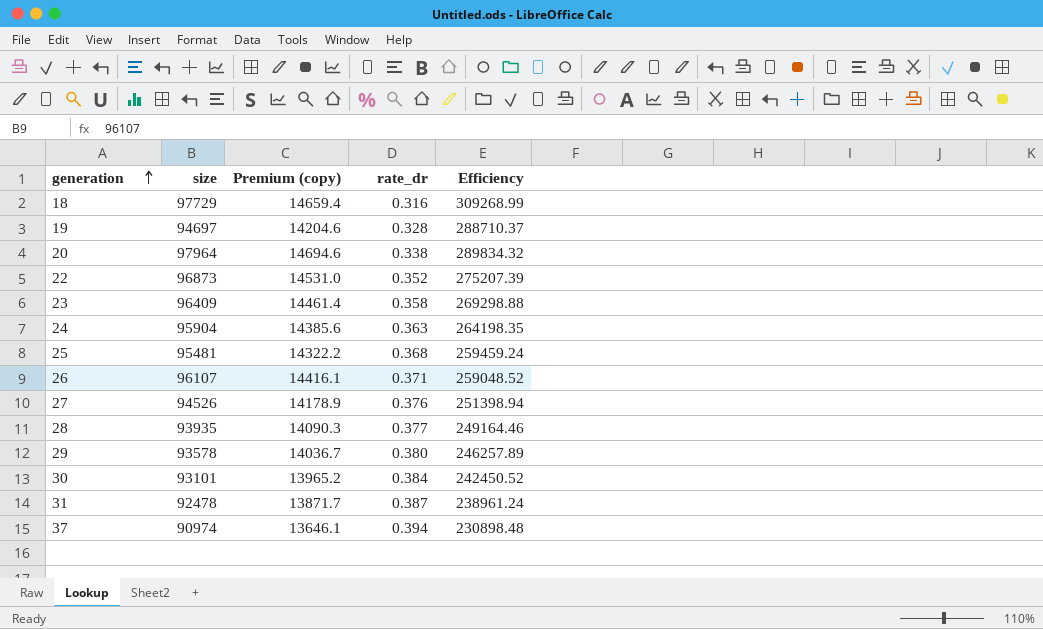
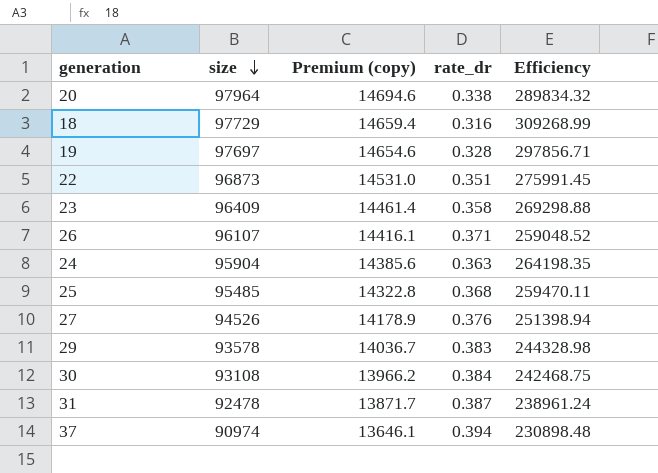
row order: generation ascending -> size descending
row 28: 93935 | 14090.3 | 0.377 | 249164.46 -> none
19 | size: 94697 -> 97697
19 | Premium (copy): 14204.6 -> 14654.6
19 | Efficiency: 288710.37 -> 297856.71
22 | rate_dr: 0.352 -> 0.351
22 | Efficiency: 275207.39 -> 275991.45
25 | size: 95481 -> 95485
25 | Premium (copy): 14322.2 -> 14322.8
25 | Efficiency: 259459.24 -> 259470.11
29 | rate_dr: 0.380 -> 0.383
29 | Efficiency: 246257.89 -> 244328.98
30 | size: 93101 -> 93108
30 | Premium (copy): 13965.2 -> 13966.2
30 | Efficiency: 242450.52 -> 242468.75

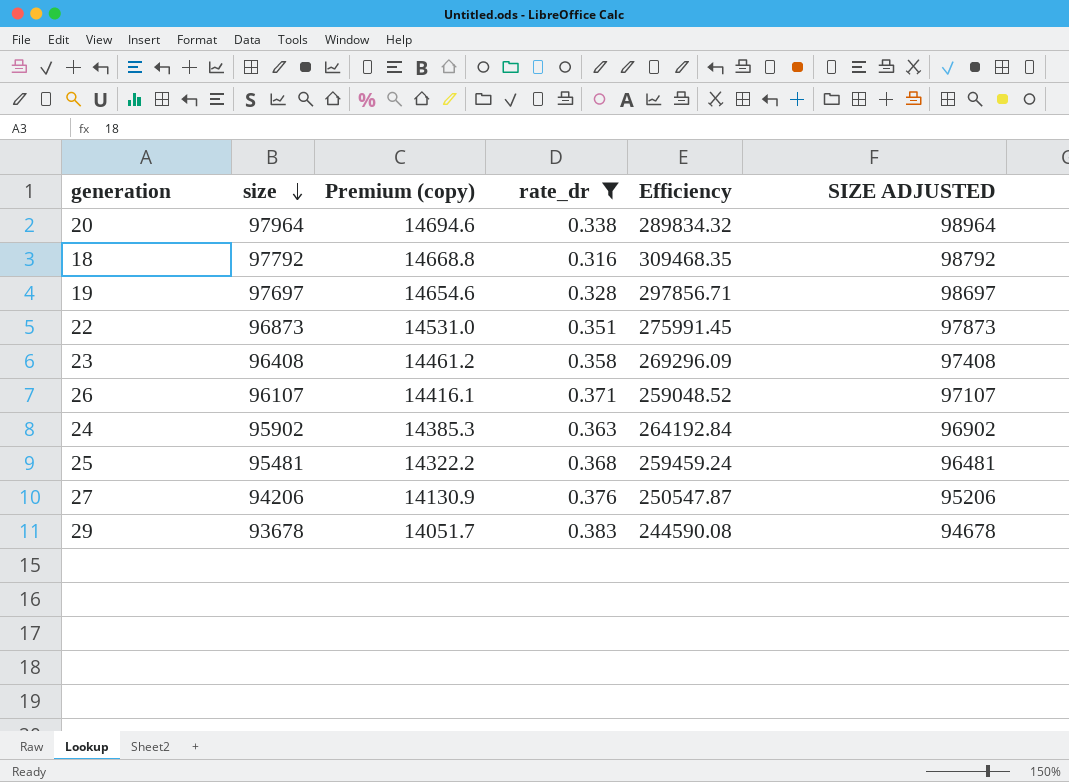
filter: none -> rate_dr <= 0.383
column SIZE ADJUSTED | formula: none -> [size] + 1000
18 | size: 97729 -> 97792
18 | Premium (copy): 14659.4 -> 14668.8
18 | Efficiency: 309268.99 -> 309468.35
23 | size: 96409 -> 96408
23 | Premium (copy): 14461.4 -> 14461.2
23 | Efficiency: 269298.88 -> 269296.09
24 | size: 95904 -> 95902
24 | Premium (copy): 14385.6 -> 14385.3
24 | Efficiency: 264198.35 -> 264192.84
25 | size: 95485 -> 95481
25 | Premium (copy): 14322.8 -> 14322.2
25 | Efficiency: 259470.11 -> 259459.24
27 | size: 94526 -> 94206
27 | Premium (copy): 14178.9 -> 14130.9
27 | Efficiency: 251398.94 -> 250547.87
29 | size: 93578 -> 93678
29 | Premium (copy): 14036.7 -> 14051.7
29 | Efficiency: 244328.98 -> 244590.08

